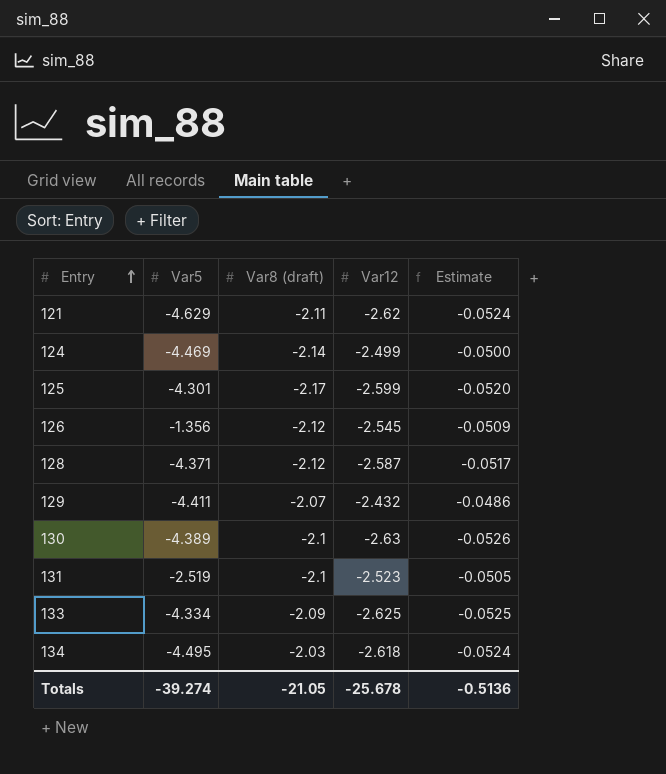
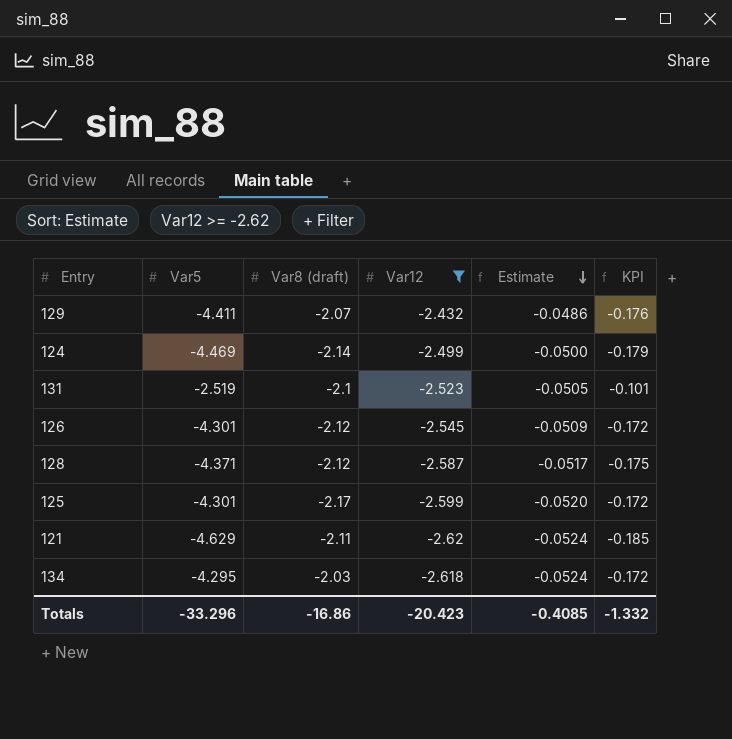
filter: none -> Var12 >= -2.62
row order: Entry ascending -> Estimate descending
column KPI | formula: none -> [Var5] * 0.04
126 | Var5: -1.356 -> -4.301
134 | Var5: -4.495 -> -4.295
Totals | Var5: -39.274 -> -33.296
Totals | Var8 (draft): -21.05 -> -16.86
Totals | Var12: -25.678 -> -20.423
Totals | Estimate: -0.5136 -> -0.4085

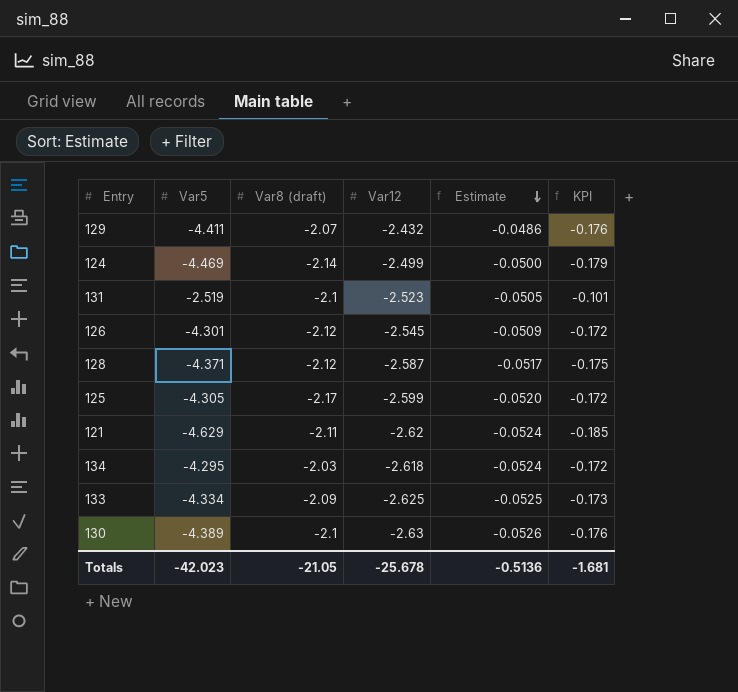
filter: Var12 >= -2.62 -> none
125 | Var5: -4.301 -> -4.305
Totals | Var5: -33.296 -> -42.023
Totals | Var8 (draft): -16.86 -> -21.05
Totals | Var12: -20.423 -> -25.678
Totals | Estimate: -0.4085 -> -0.5136
Totals | KPI: -1.332 -> -1.681

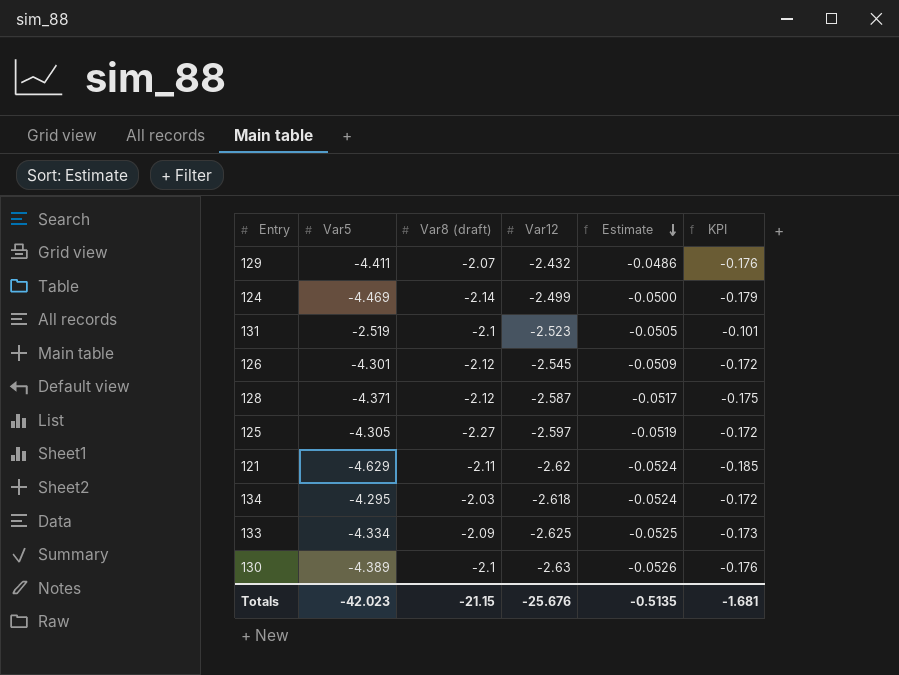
125 | Var8 (draft): -2.17 -> -2.27
125 | Var12: -2.599 -> -2.597
125 | Estimate: -0.0520 -> -0.0519
Totals | Var8 (draft): -21.05 -> -21.15
Totals | Var12: -25.678 -> -25.676
Totals | Estimate: -0.5136 -> -0.5135

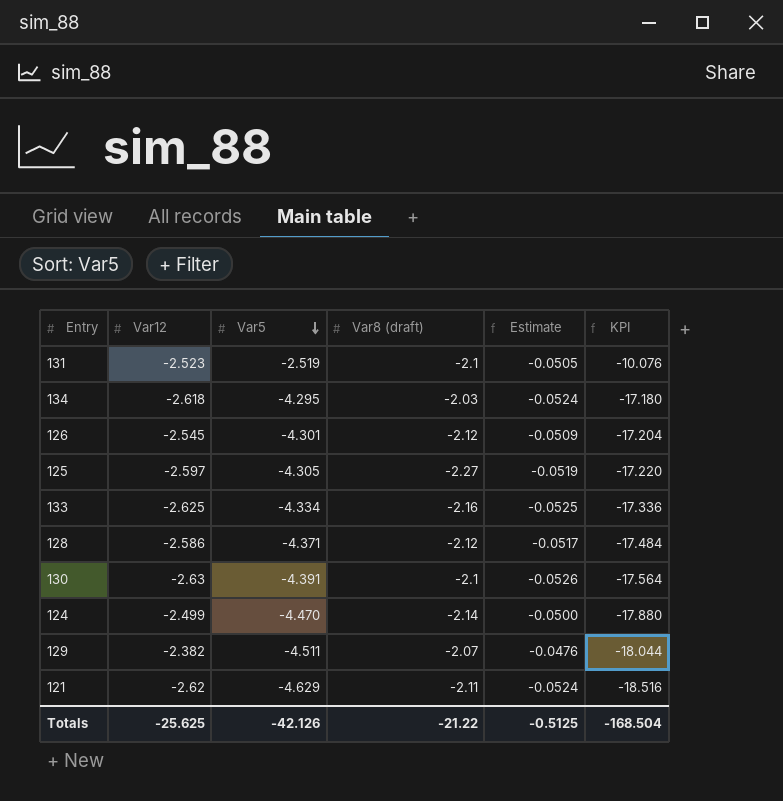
row order: Estimate descending -> Var5 descending
column Var12 | position: 4 -> 2
column KPI | formula: [Var5] * 0.04 -> [Var5] * 4
133 | Var8 (draft): -2.09 -> -2.16
128 | Var12: -2.587 -> -2.586
130 | Var5: -4.389 -> -4.391
124 | Var5: -4.469 -> -4.470
129 | Var12: -2.432 -> -2.382
129 | Var5: -4.411 -> -4.511
129 | Estimate: -0.0486 -> -0.0476
Totals | Var12: -25.676 -> -25.625
Totals | Var5: -42.023 -> -42.126
Totals | Var8 (draft): -21.15 -> -21.22
Totals | Estimate: -0.5135 -> -0.5125
Totals | KPI: -1.681 -> -168.504

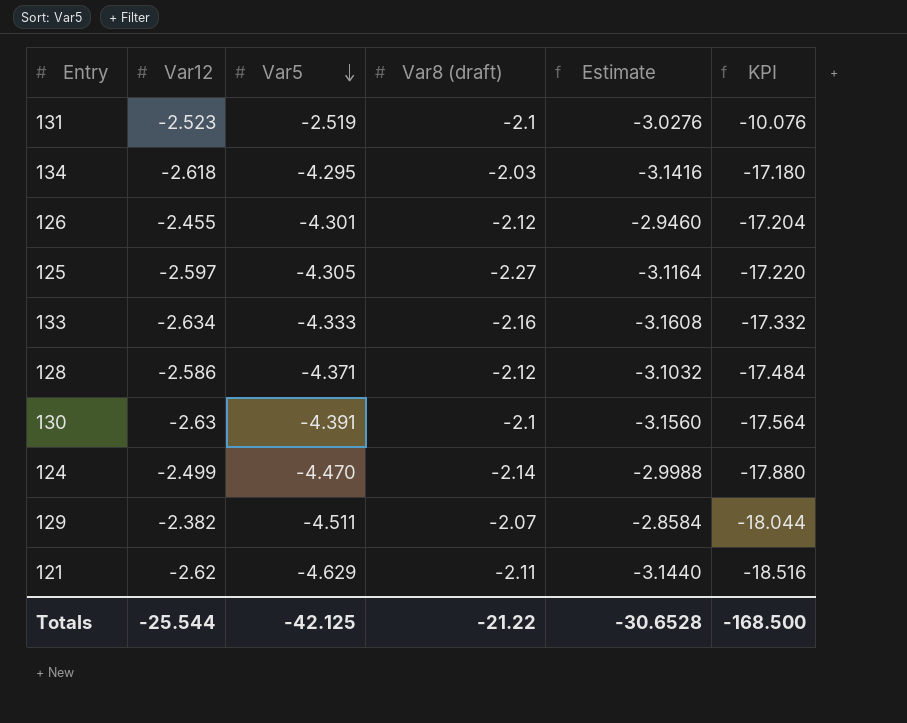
column Estimate | formula: [Var12] * 0.02 -> [Var12] * 1.2
126 | Var12: -2.545 -> -2.455
133 | Var12: -2.625 -> -2.634
133 | Var5: -4.334 -> -4.333
133 | KPI: -17.336 -> -17.332
Totals | Var12: -25.625 -> -25.544
Totals | Var5: -42.126 -> -42.125
Totals | Estimate: -0.5125 -> -30.6528
Totals | KPI: -168.504 -> -168.500

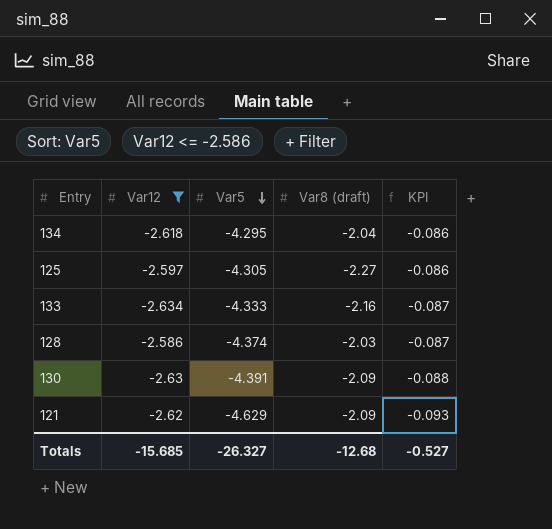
filter: none -> Var12 <= -2.586
column Estimate | formula: [Var12] * 1.2 -> none
column KPI | formula: [Var5] * 4 -> [Var5] * 0.02
134 | Var8 (draft): -2.03 -> -2.04
128 | Var5: -4.371 -> -4.374
128 | Var8 (draft): -2.12 -> -2.03
130 | Var8 (draft): -2.1 -> -2.09
121 | Var8 (draft): -2.11 -> -2.09
Totals | Var12: -25.544 -> -15.685
Totals | Var5: -42.125 -> -26.327
Totals | Var8 (draft): -21.22 -> -12.68
Totals | KPI: -168.500 -> -0.527

